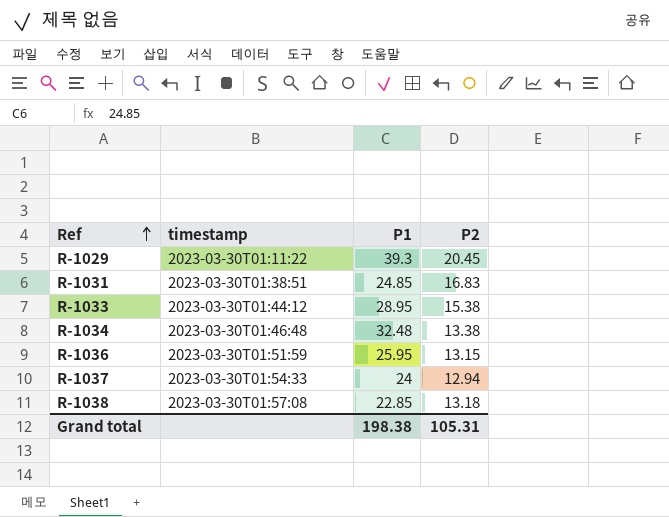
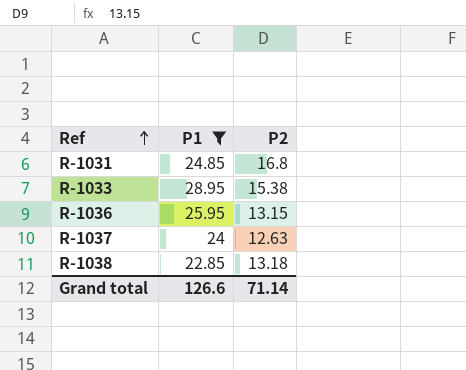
filter: none -> P1 <= 28.95
column timestamp | position: 2 -> none
R-1031 | P2: 16.83 -> 16.8
R-1037 | P2: 12.94 -> 12.63
Grand total | P1: 198.38 -> 126.6
Grand total | P2: 105.31 -> 71.14

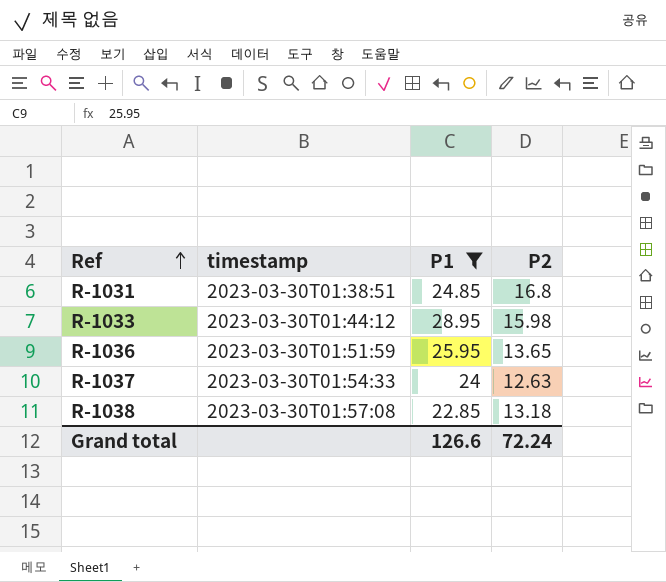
column timestamp | position: none -> 2
R-1033 | P2: 15.38 -> 15.98
R-1036 | P2: 13.15 -> 13.65
Grand total | P2: 71.14 -> 72.24

